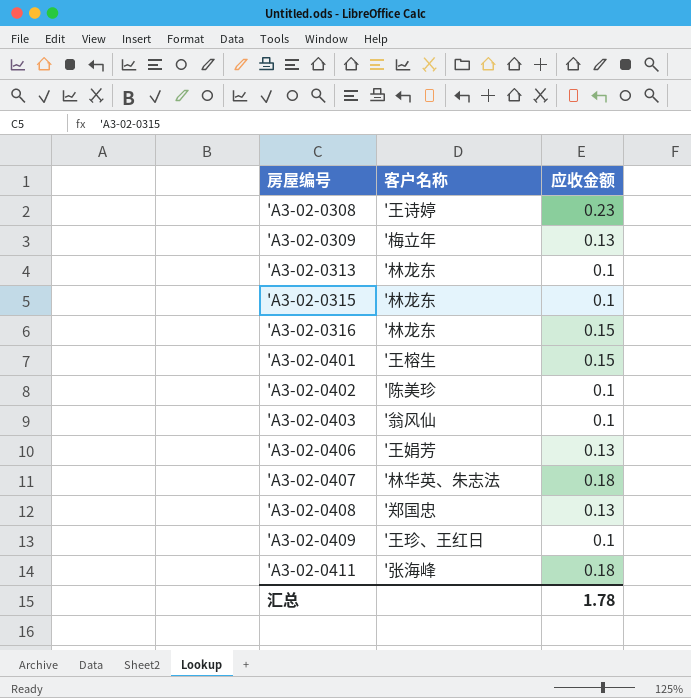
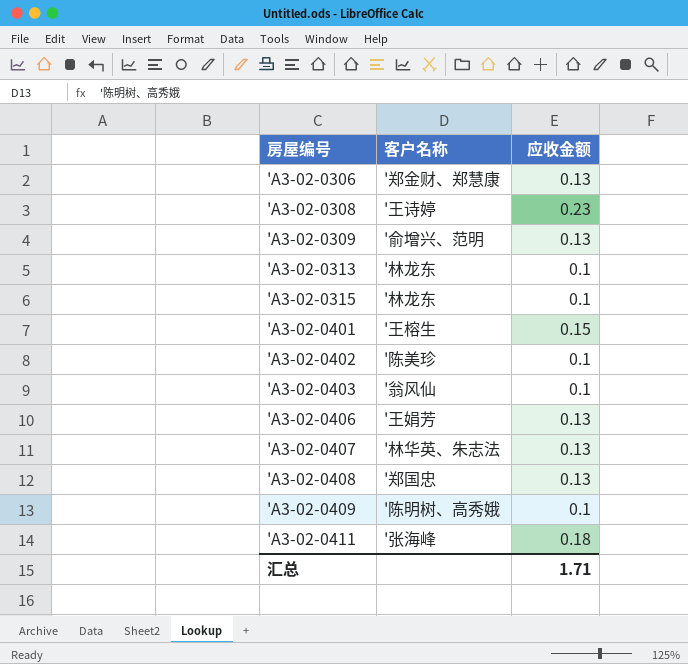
row 'A3-02-0316: '林龙东 | 0.15 -> none
row 'A3-02-0306: none -> '郑金财、郑慧康 | 0.13
'A3-02-0309 | 客户名称: '梅立年 -> '俞增兴、范明
'A3-02-0407 | 应收金额: 0.18 -> 0.13
'A3-02-0409 | 客户名称: '王珍、王红日 -> '陈明树、高秀娥
汇总 | 应收金额: 1.78 -> 1.71

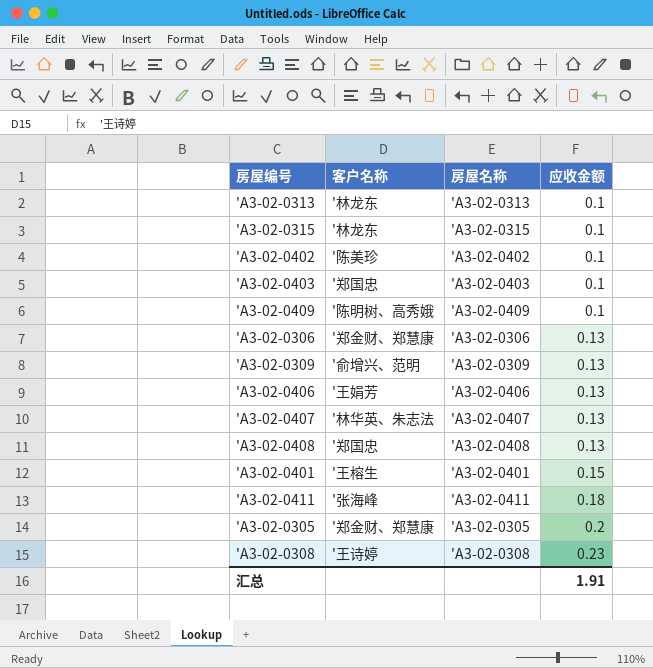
row order: 房屋编号 ascending -> 应收金额 ascending
column 房屋名称 | position: none -> 3
'A3-02-0403 | 客户名称: '翁风仙 -> '郑国忠
row 'A3-02-0305: none -> '郑金财、郑慧康 | 'A3-02-0305 | 0.2
汇总 | 应收金额: 1.71 -> 1.91

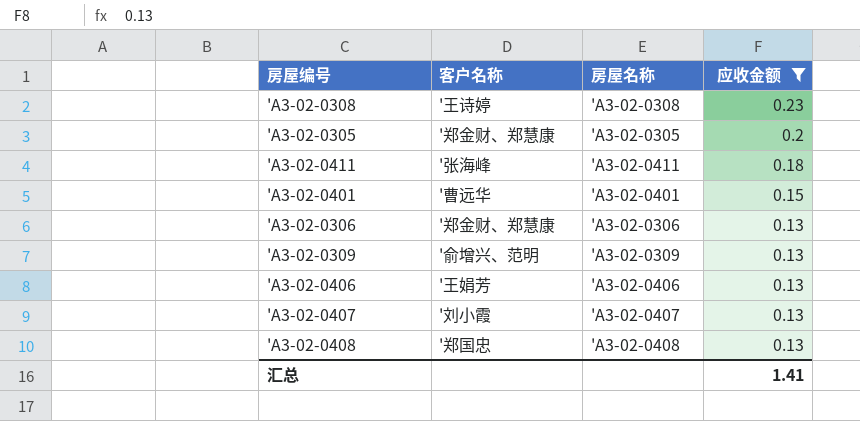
filter: none -> 应收金额 != 0.1
row order: 应收金额 ascending -> 应收金额 descending
'A3-02-0401 | 客户名称: '王榕生 -> '曹远华
'A3-02-0407 | 客户名称: '林华英、朱志法 -> '刘小霞
汇总 | 应收金额: 1.91 -> 1.41

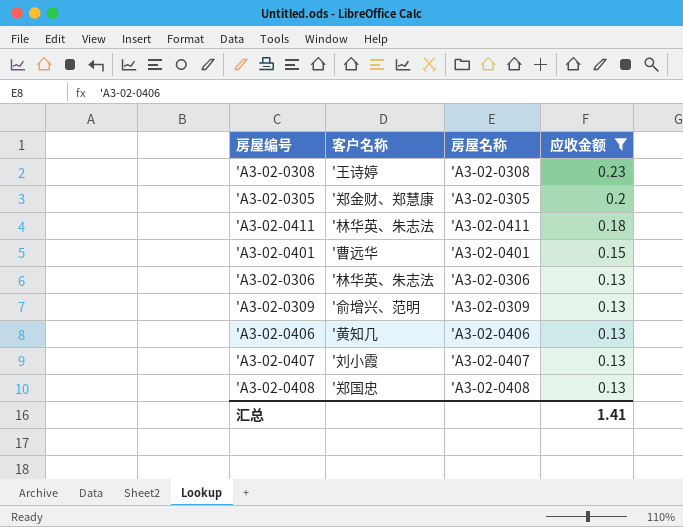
'A3-02-0411 | 客户名称: '张海峰 -> '林华英、朱志法
'A3-02-0306 | 客户名称: '郑金财、郑慧康 -> '林华英、朱志法
'A3-02-0406 | 客户名称: '王娟芳 -> '黄知几

